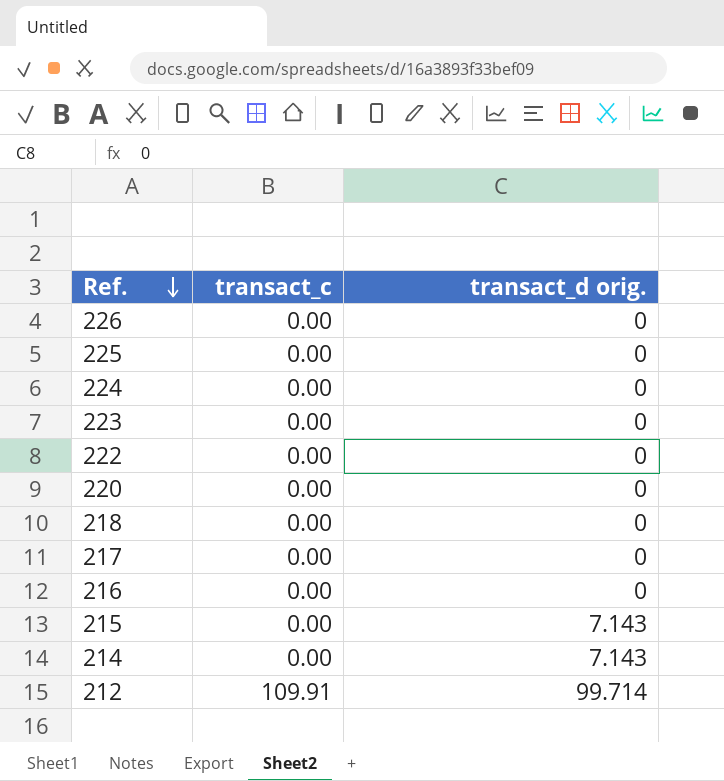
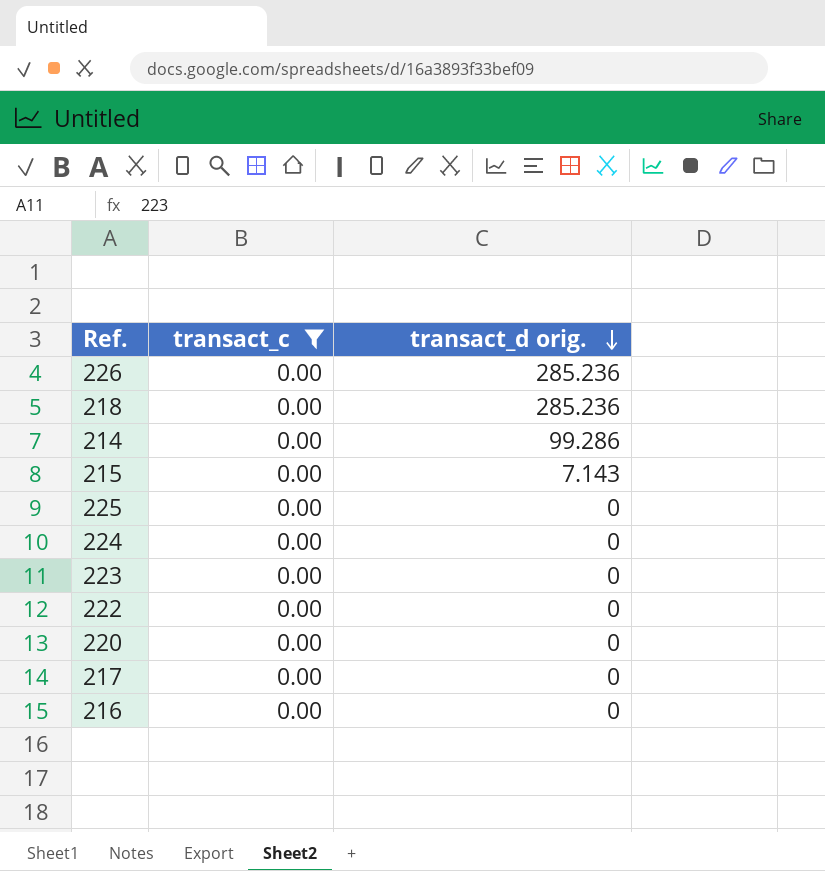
filter: none -> transact_c = 0.00
row order: Ref. descending -> transact_d orig. descending
226 | transact_d orig.: 0 -> 285.236
218 | transact_d orig.: 0 -> 285.236
214 | transact_d orig.: 7.143 -> 99.286

